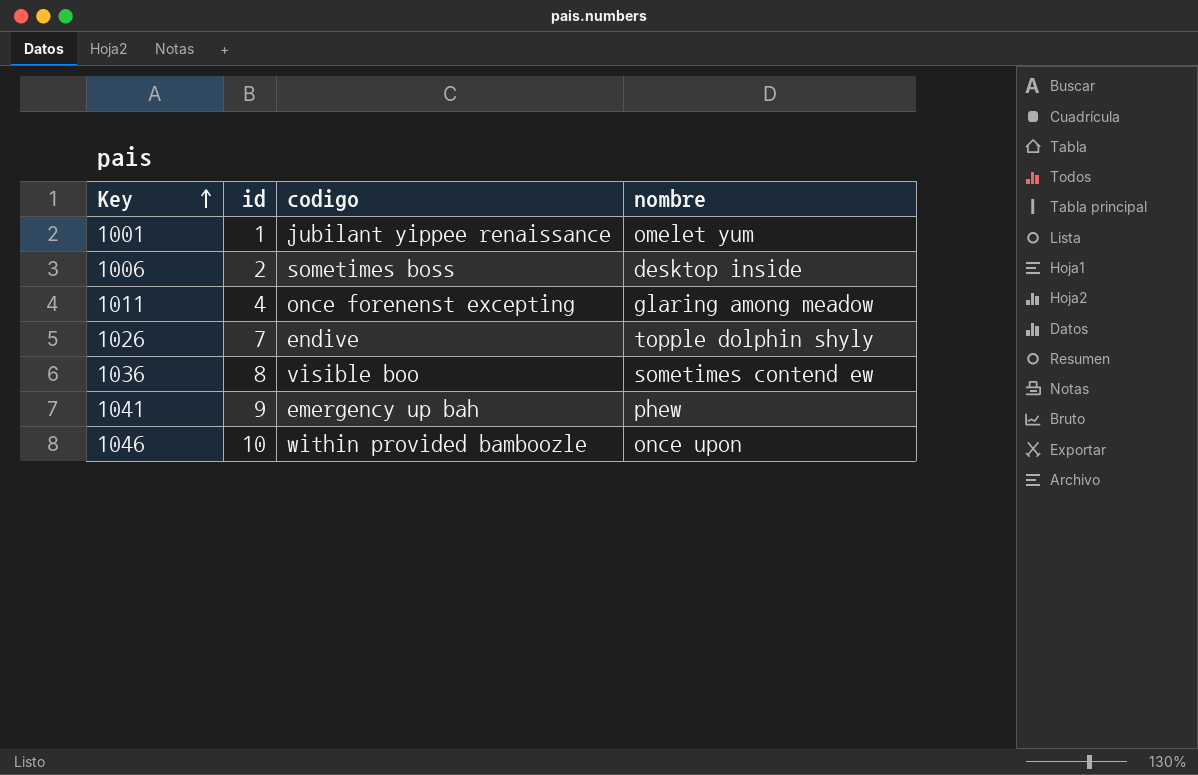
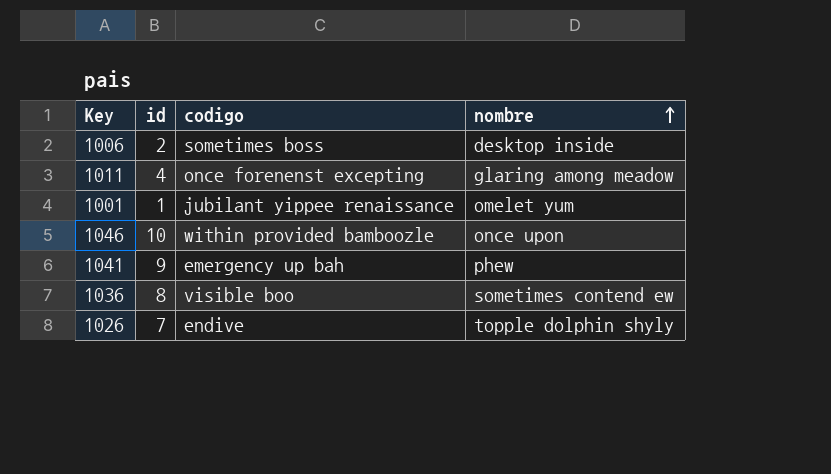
row order: Key ascending -> nombre ascending

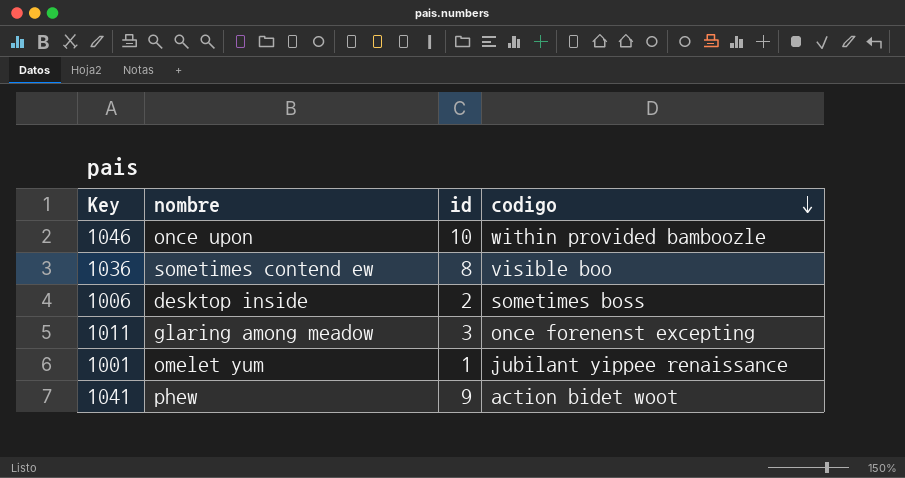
row order: nombre ascending -> codigo descending
column nombre | position: 4 -> 2
row 1026: 7 | endive | topple dolphin shyly -> none
1011 | id: 4 -> 3
1041 | codigo: emergency up bah -> action bidet woot

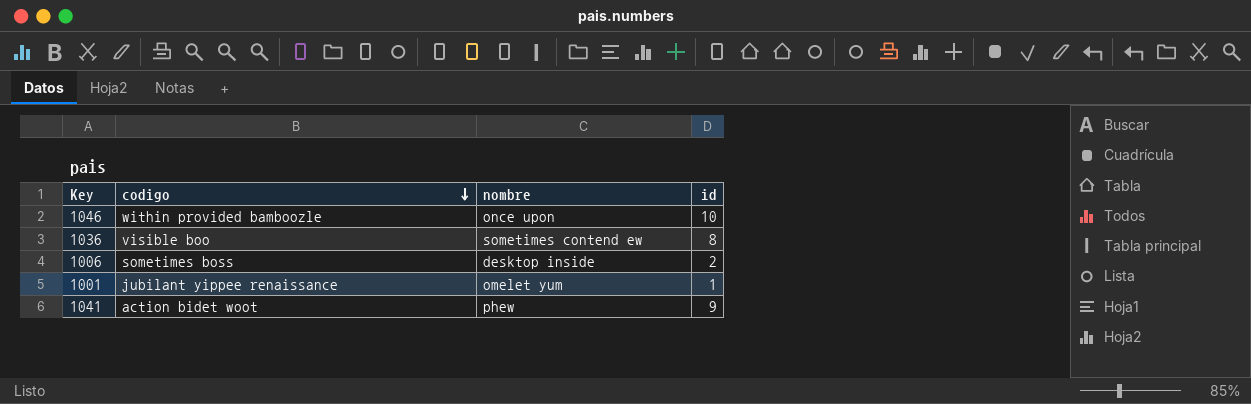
column codigo | position: 4 -> 2
row 1011: glaring among meadow | 3 | once forenenst excepting -> none

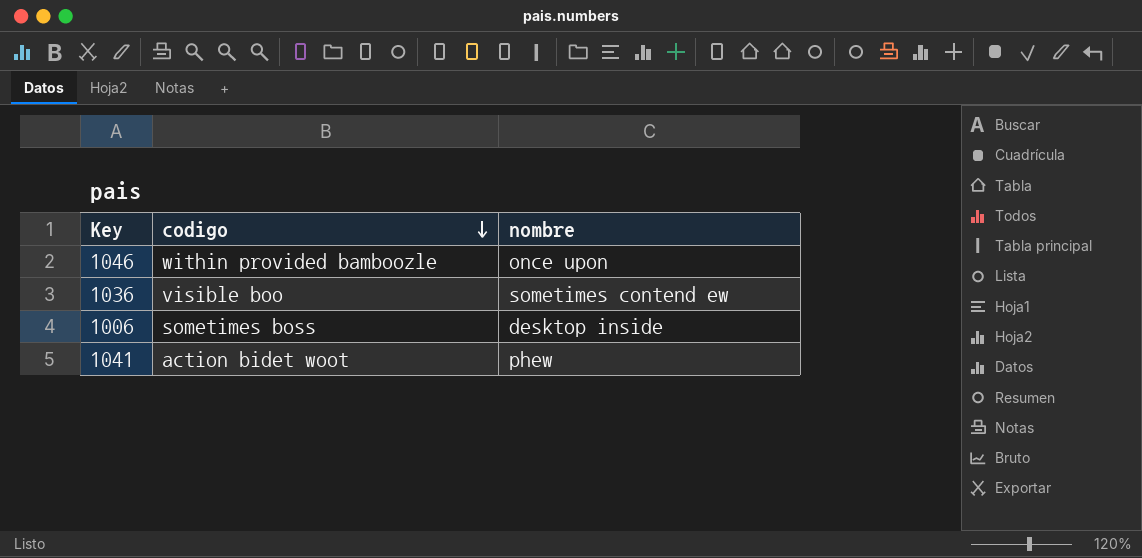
column id | position: 4 -> none
row 1001: jubilant yippee renaissance | omelet yum | 1 -> none

